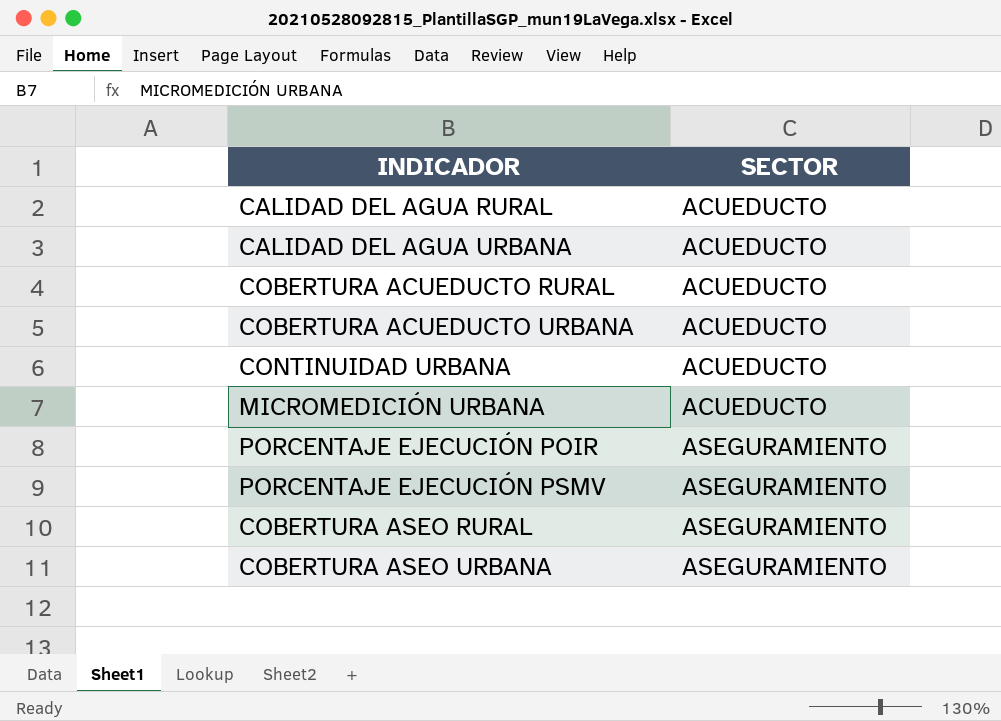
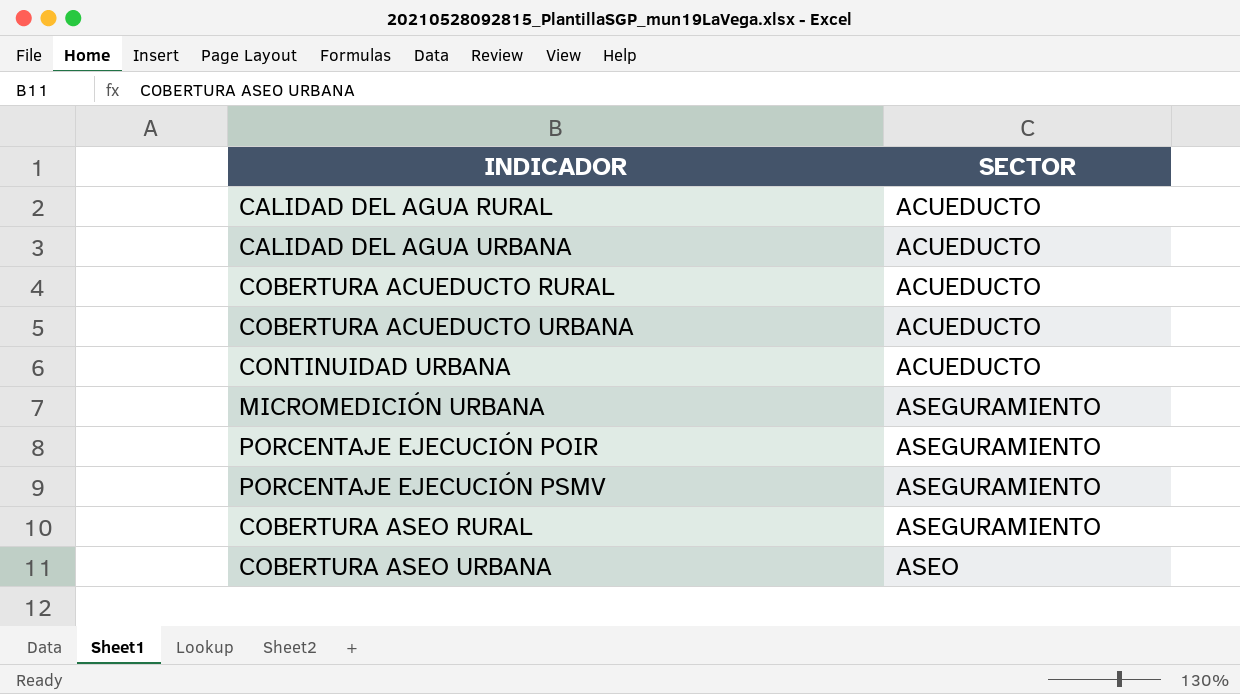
MICROMEDICIÓN URBANA | SECTOR: ACUEDUCTO -> ASEGURAMIENTO
COBERTURA ASEO URBANA | SECTOR: ASEGURAMIENTO -> ASEO

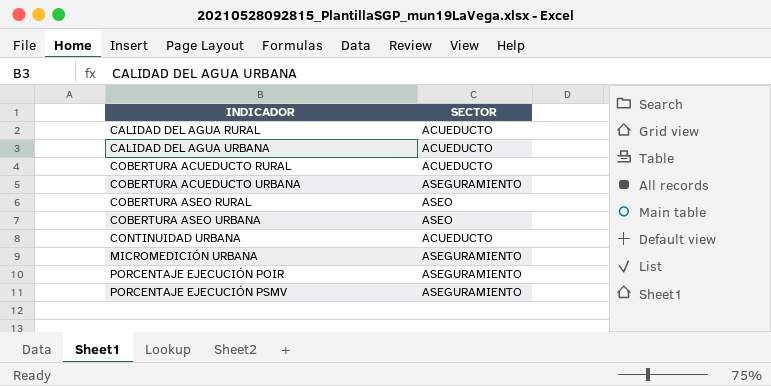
row order: SECTOR ascending -> INDICADOR ascending
COBERTURA ACUEDUCTO URBANA | SECTOR: ACUEDUCTO -> ASEGURAMIENTO
COBERTURA ASEO RURAL | SECTOR: ASEGURAMIENTO -> ASEO

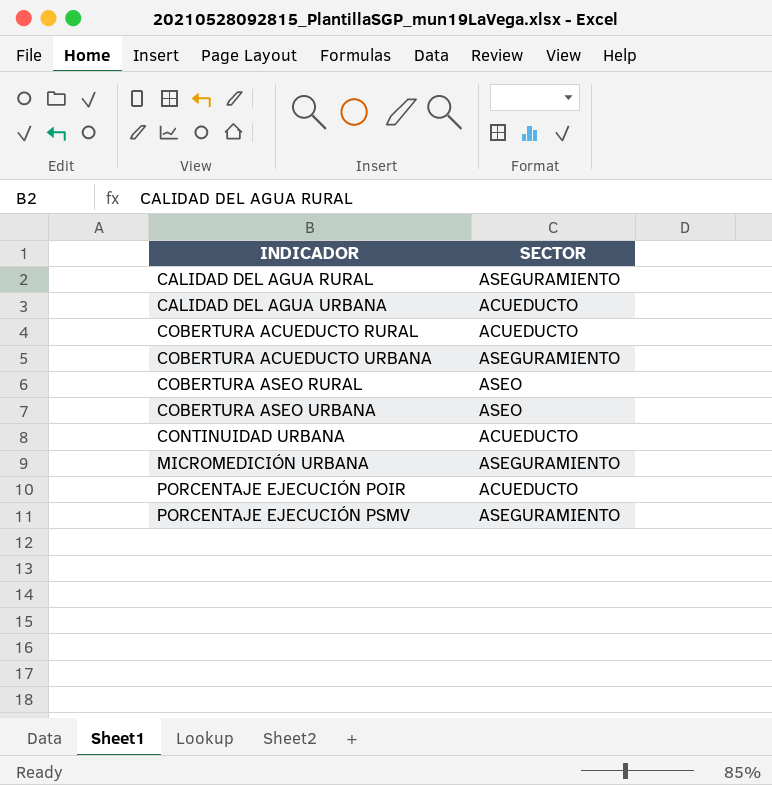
CALIDAD DEL AGUA RURAL | SECTOR: ACUEDUCTO -> ASEGURAMIENTO
PORCENTAJE EJECUCIÓN POIR | SECTOR: ASEGURAMIENTO -> ACUEDUCTO

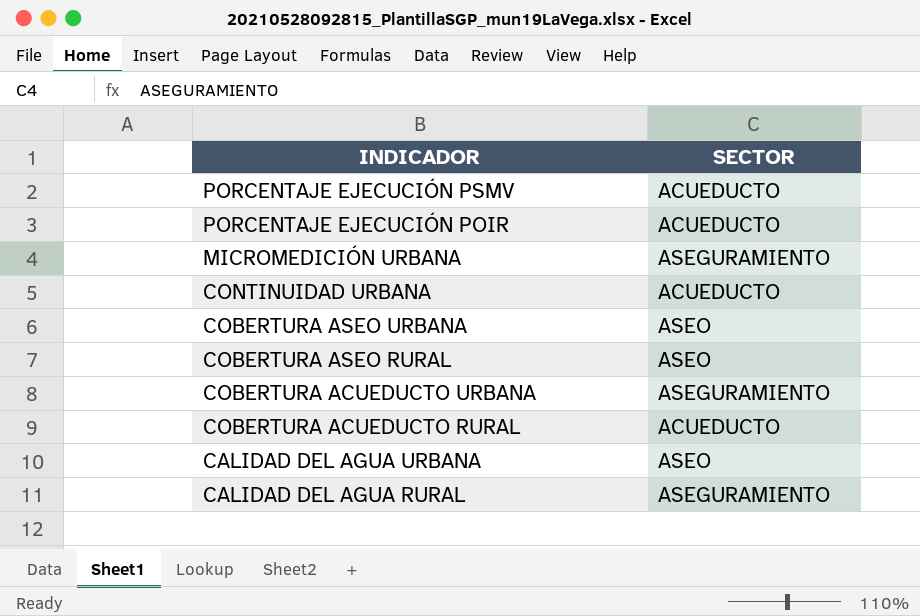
row order: INDICADOR ascending -> INDICADOR descending
PORCENTAJE EJECUCIÓN PSMV | SECTOR: ASEGURAMIENTO -> ACUEDUCTO
CALIDAD DEL AGUA URBANA | SECTOR: ACUEDUCTO -> ASEO

